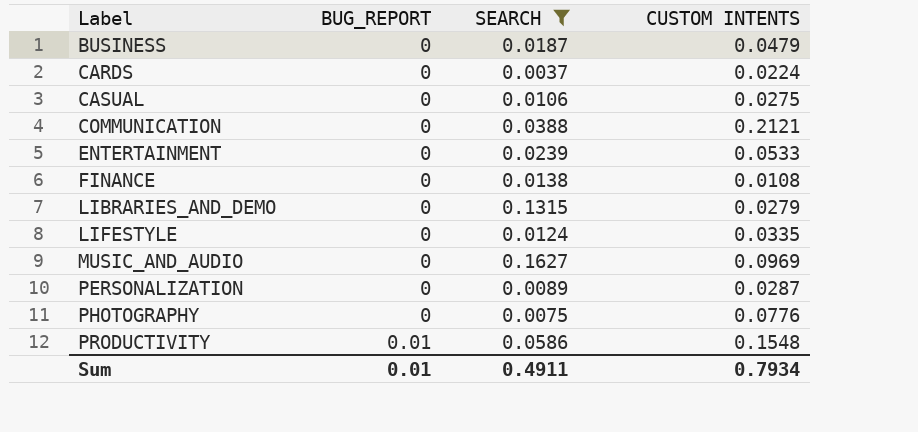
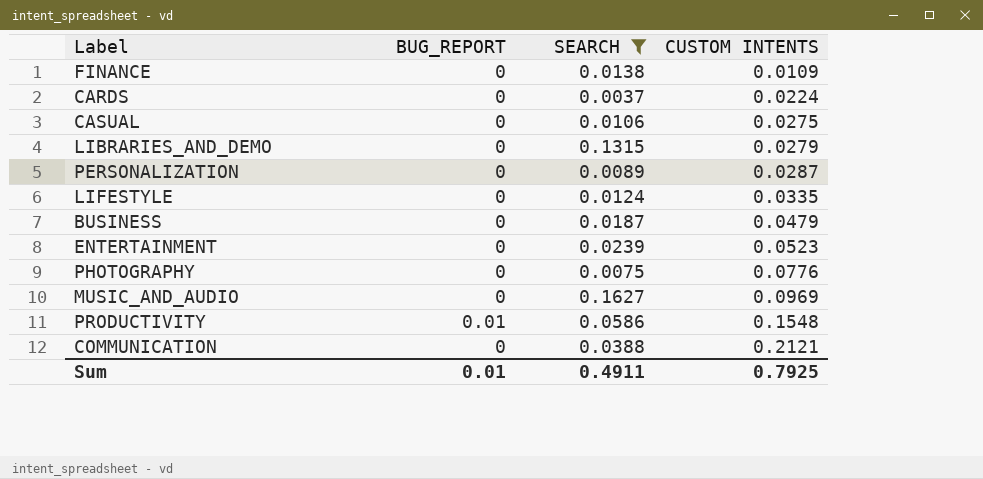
row order: Label ascending -> CUSTOM INTENTS ascending
FINANCE | CUSTOM INTENTS: 0.0108 -> 0.0109
ENTERTAINMENT | CUSTOM INTENTS: 0.0533 -> 0.0523
Sum | CUSTOM INTENTS: 0.7934 -> 0.7925

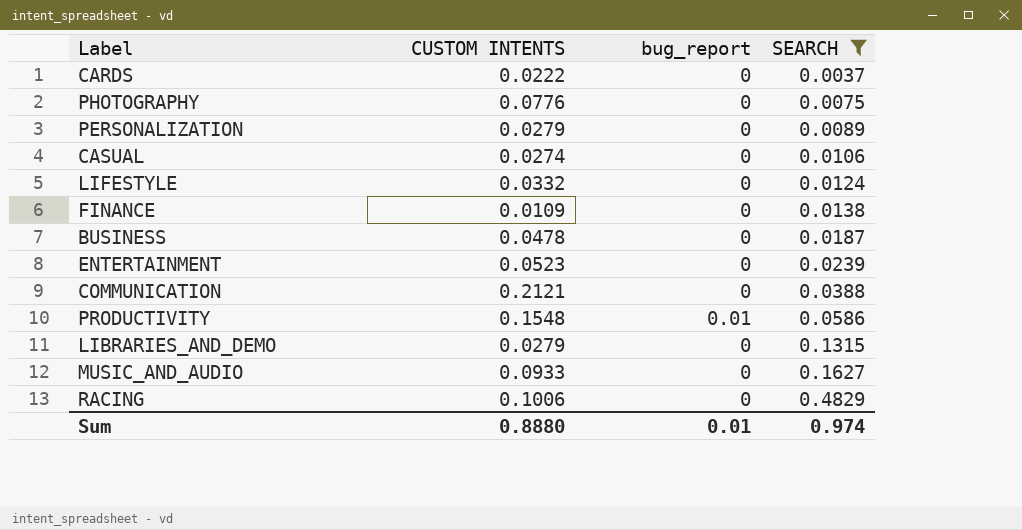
row order: CUSTOM INTENTS ascending -> SEARCH ascending
column CUSTOM INTENTS | position: 4 -> 2
column name: BUG_REPORT -> bug_report
CARDS | CUSTOM INTENTS: 0.0224 -> 0.0222
PERSONALIZATION | CUSTOM INTENTS: 0.0287 -> 0.0279
CASUAL | CUSTOM INTENTS: 0.0275 -> 0.0274
LIFESTYLE | CUSTOM INTENTS: 0.0335 -> 0.0332
BUSINESS | CUSTOM INTENTS: 0.0479 -> 0.0478
MUSIC_AND_AUDIO | CUSTOM INTENTS: 0.0969 -> 0.0933
row RACING: none -> 0.1006 | 0 | 0.4829
Sum | CUSTOM INTENTS: 0.7925 -> 0.8880
Sum | SEARCH: 0.4911 -> 0.974

